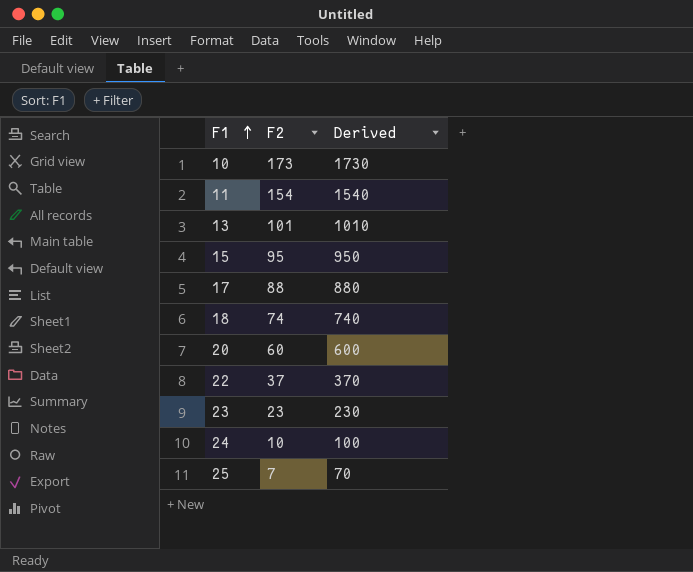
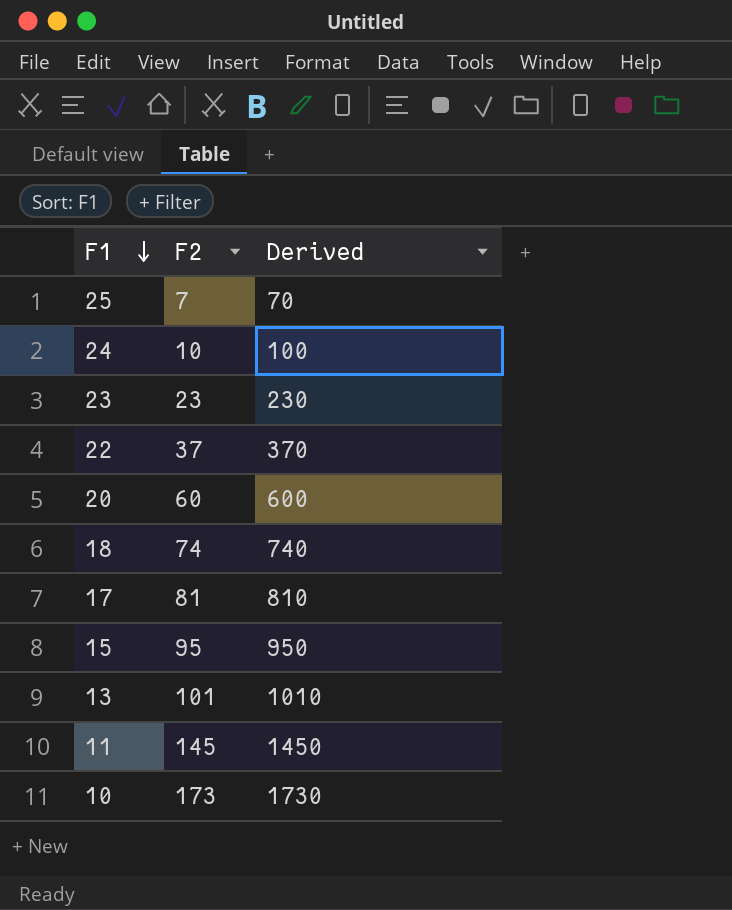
row order: F1 ascending -> F1 descending
17 | F2: 88 -> 81
17 | Derived: 880 -> 810
11 | F2: 154 -> 145
11 | Derived: 1540 -> 1450

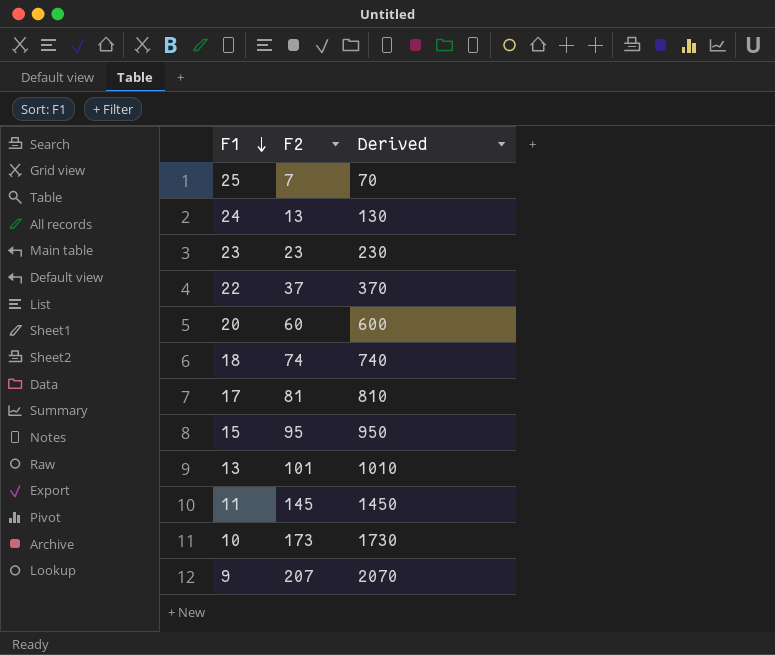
24 | F2: 10 -> 13
24 | Derived: 100 -> 130
row 9: none -> 207 | 2070

